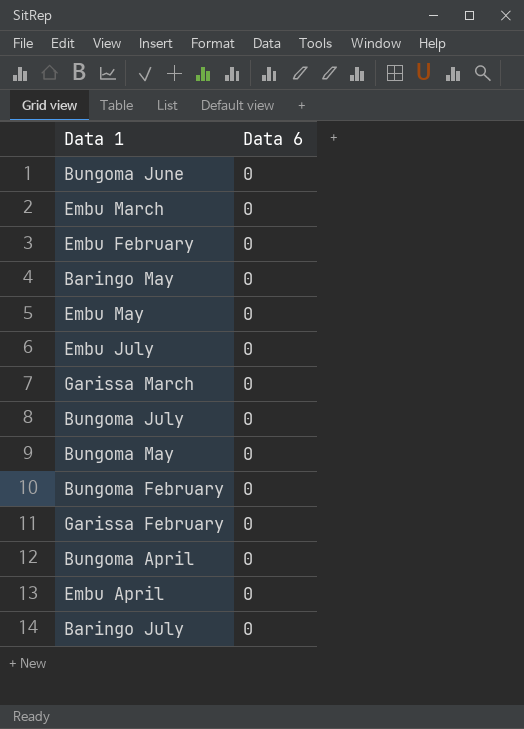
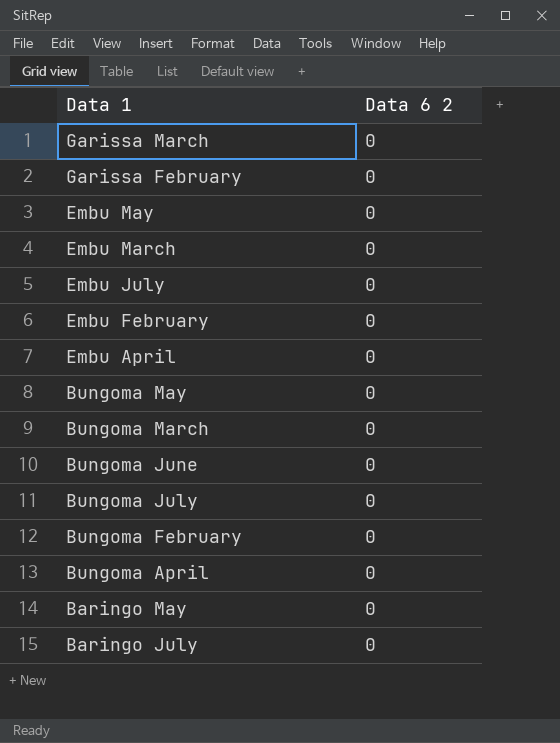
row order: none -> Data 1 descending
column name: Data 6 -> Data 6 2
row Bungoma March: none -> 0

